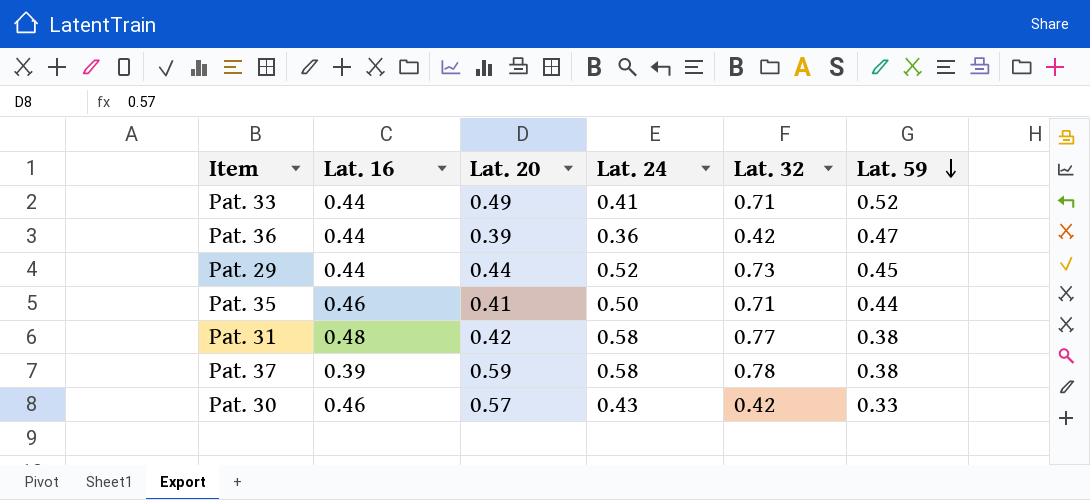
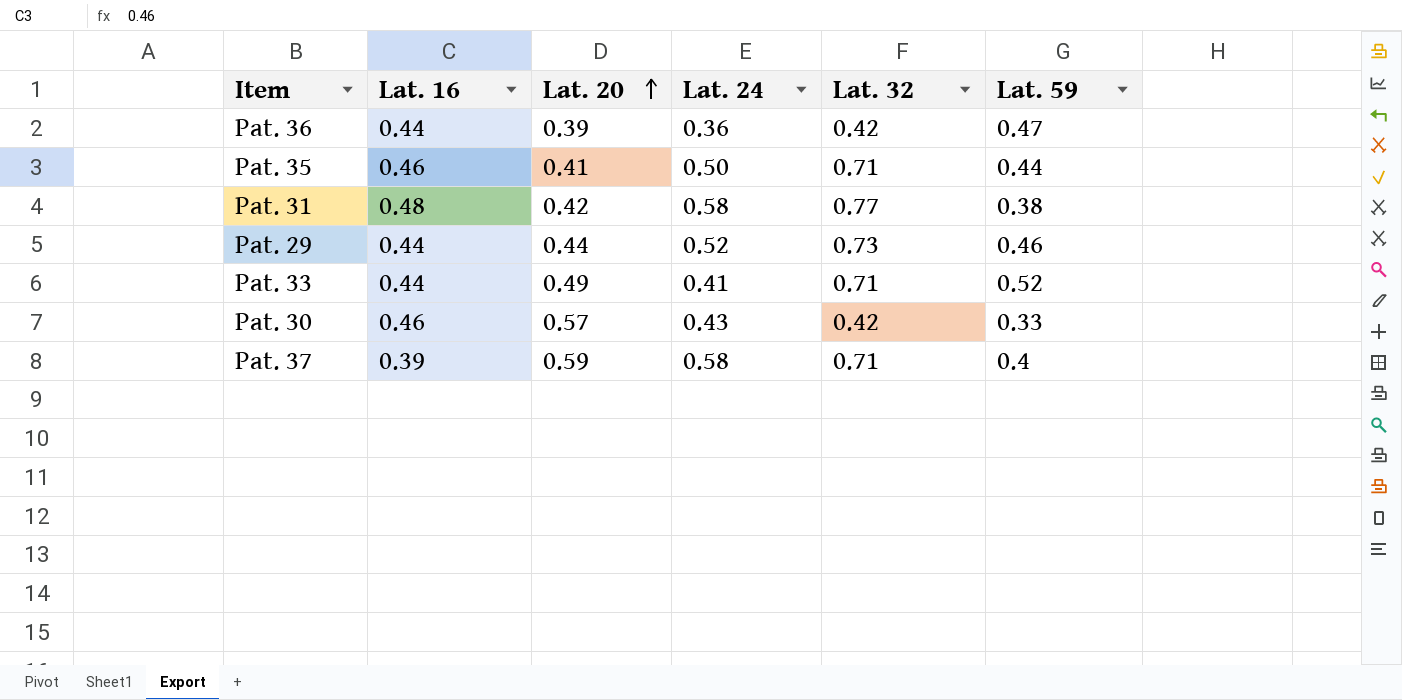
row order: Lat. 59 descending -> Lat. 20 ascending
Pat. 29 | Lat. 59: 0.45 -> 0.46
Pat. 37 | Lat. 32: 0.78 -> 0.71
Pat. 37 | Lat. 59: 0.38 -> 0.4

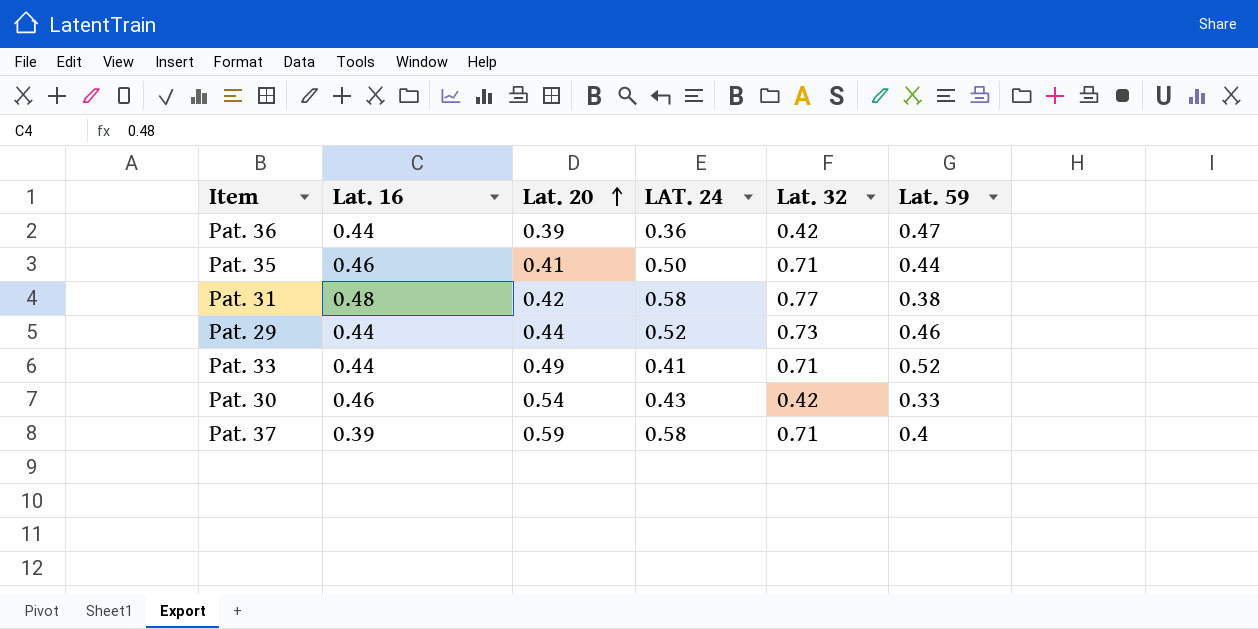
column name: Lat. 24 -> LAT. 24
Pat. 30 | Lat. 20: 0.57 -> 0.54

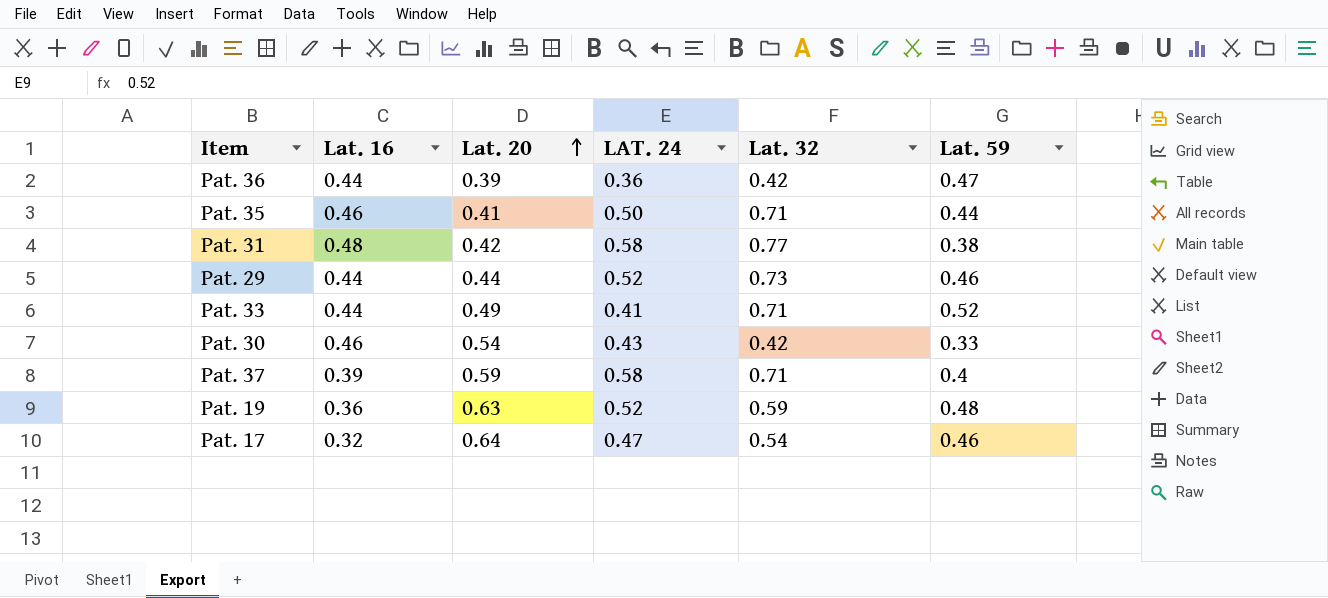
row Pat. 19: none -> 0.36 | 0.63 | 0.52 | 0.59 | 0.48
row Pat. 17: none -> 0.32 | 0.64 | 0.47 | 0.54 | 0.46

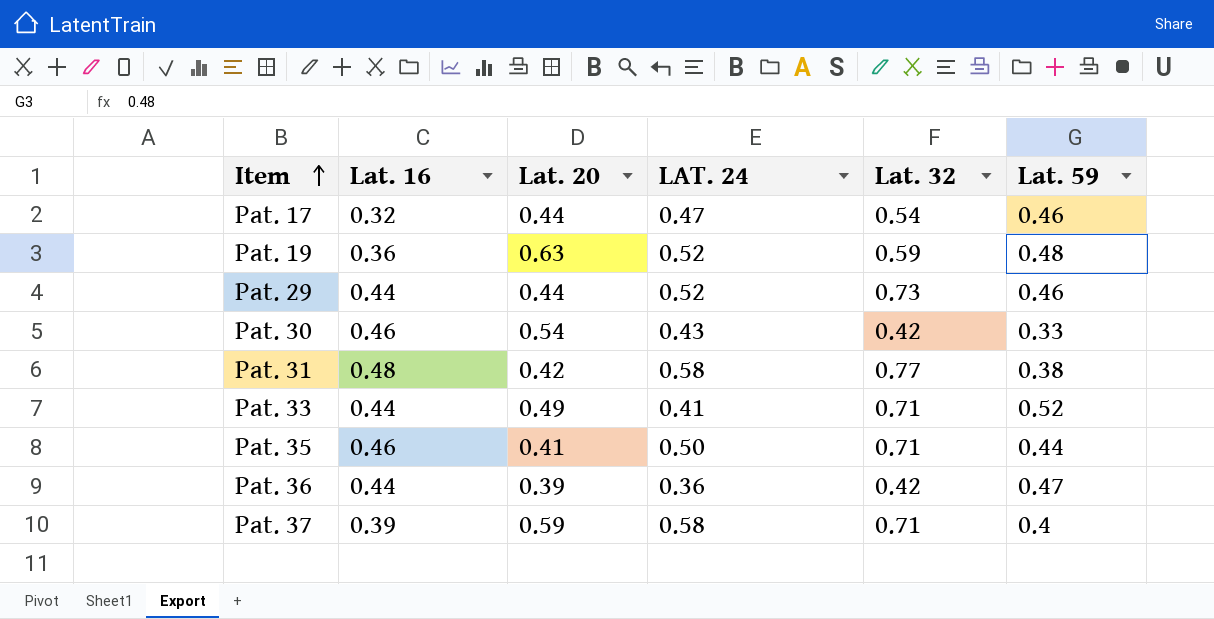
row order: Lat. 20 ascending -> Item ascending
Pat. 17 | Lat. 20: 0.64 -> 0.44

